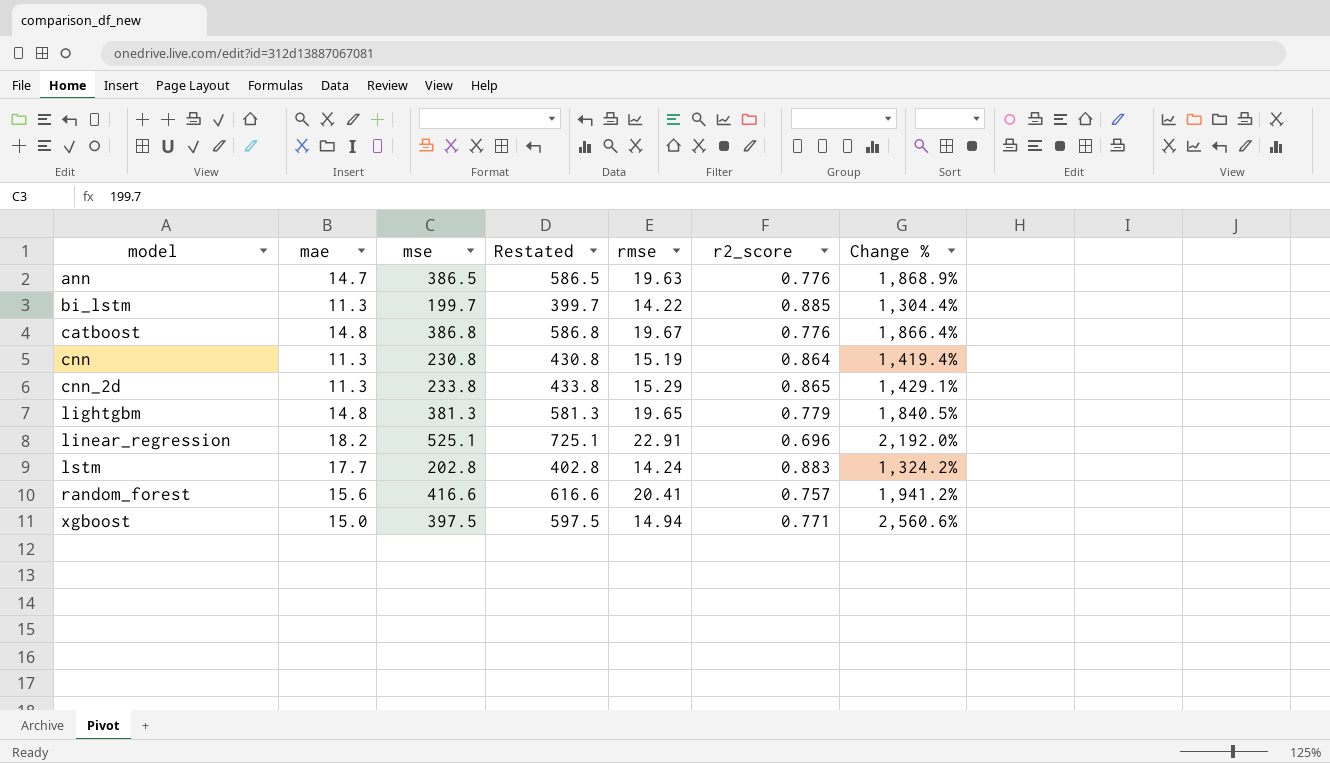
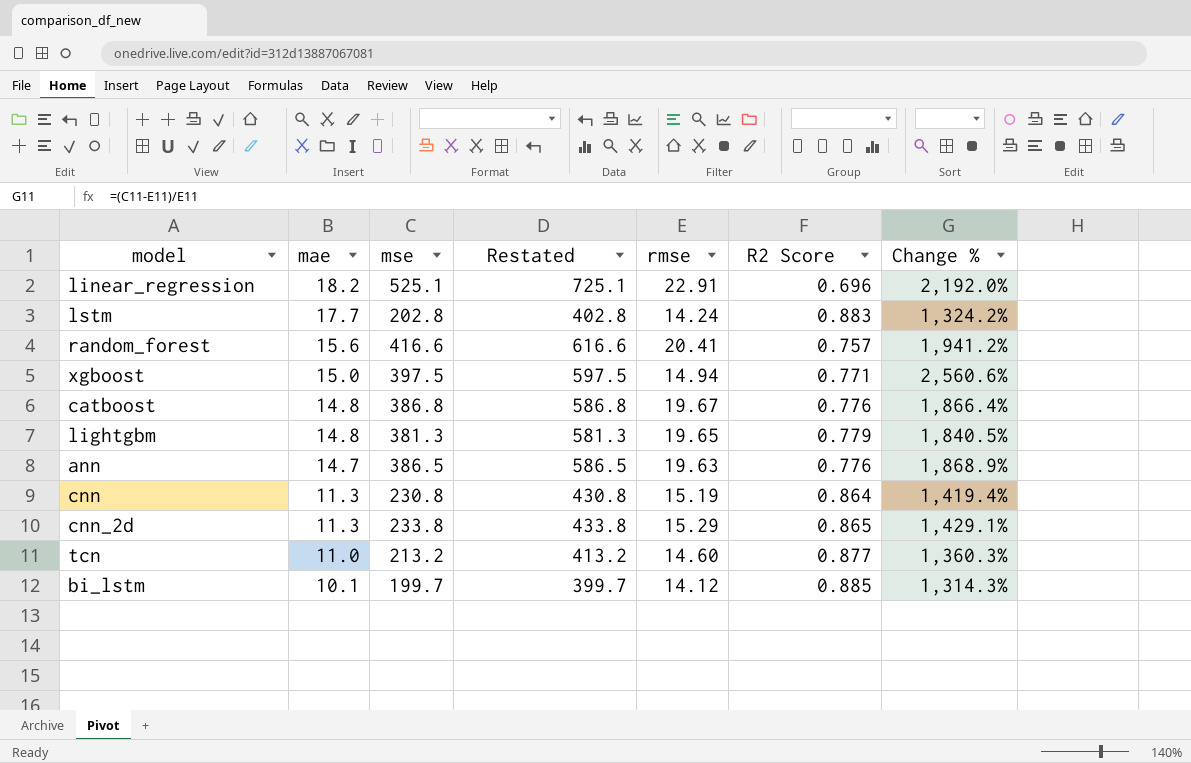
row order: model ascending -> mae descending
column name: r2_score -> R2 Score
row tcn: none -> 11.0 | 213.2 | 413.2 | 14.60 | 0.877 | 1,360.3%
bi_lstm | mae: 11.3 -> 10.1
bi_lstm | rmse: 14.22 -> 14.12
bi_lstm | Change %: 1,304.4% -> 1,314.3%

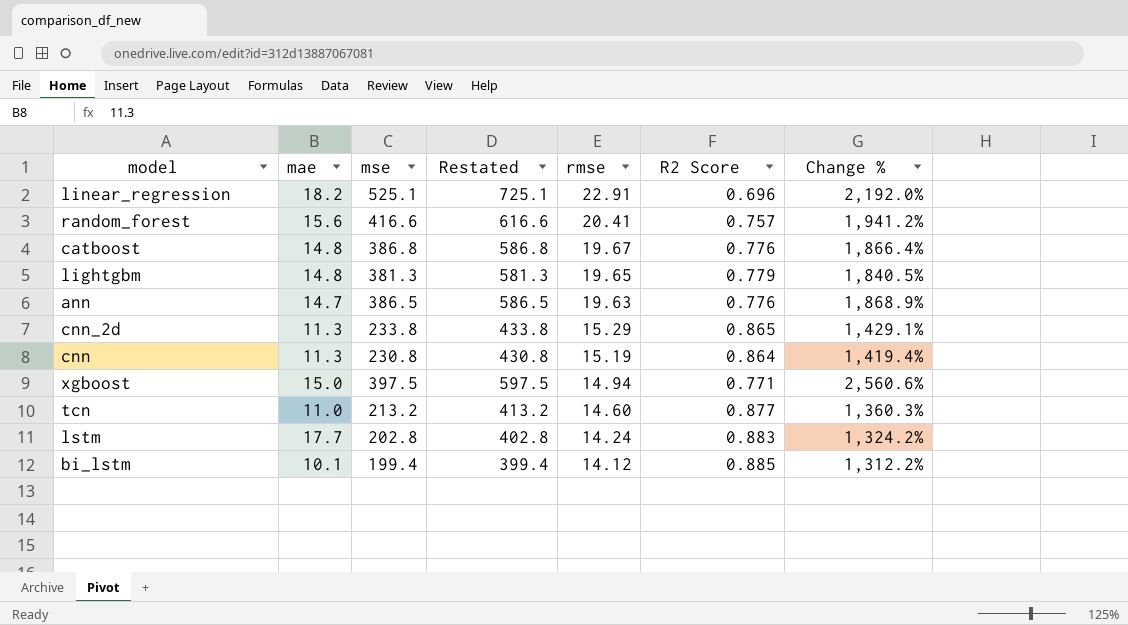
row order: mae descending -> rmse descending
bi_lstm | mse: 199.7 -> 199.4
bi_lstm | Restated: 399.7 -> 399.4
bi_lstm | Change %: 1,314.3% -> 1,312.2%

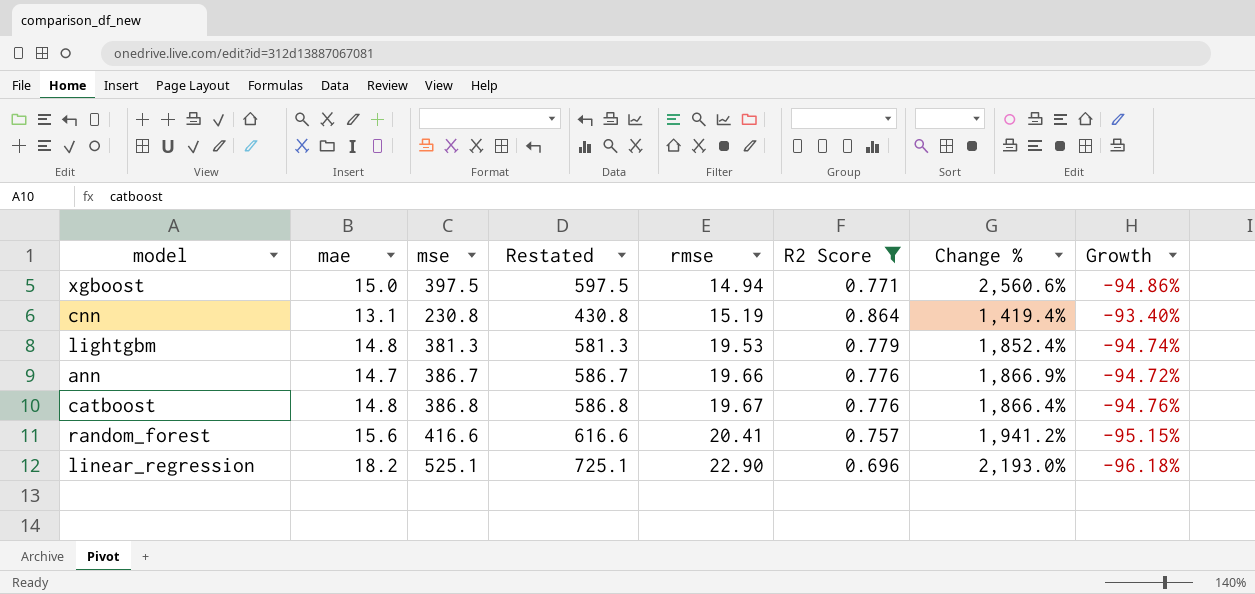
filter: none -> R2 Score <= 0.864
row order: rmse descending -> rmse ascending
column Growth | formula: none -> ([R2 Score] - [mae]) / [mae]
cnn | mae: 11.3 -> 13.1
lightgbm | rmse: 19.65 -> 19.53
lightgbm | Change %: 1,840.5% -> 1,852.4%
ann | mse: 386.5 -> 386.7
ann | Restated: 586.5 -> 586.7
ann | rmse: 19.63 -> 19.66
ann | Change %: 1,868.9% -> 1,866.9%
linear_regression | rmse: 22.91 -> 22.90
linear_regression | Change %: 2,192.0% -> 2,193.0%

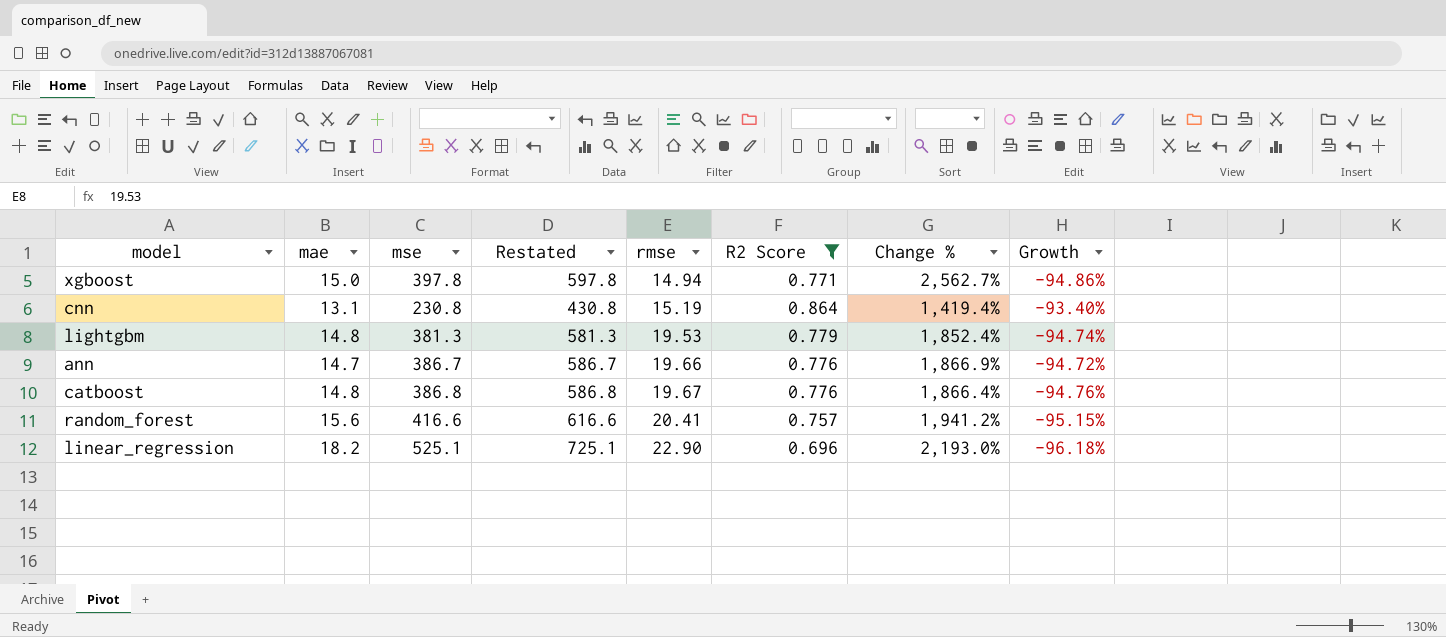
xgboost | mse: 397.5 -> 397.8
xgboost | Restated: 597.5 -> 597.8
xgboost | Change %: 2,560.6% -> 2,562.7%

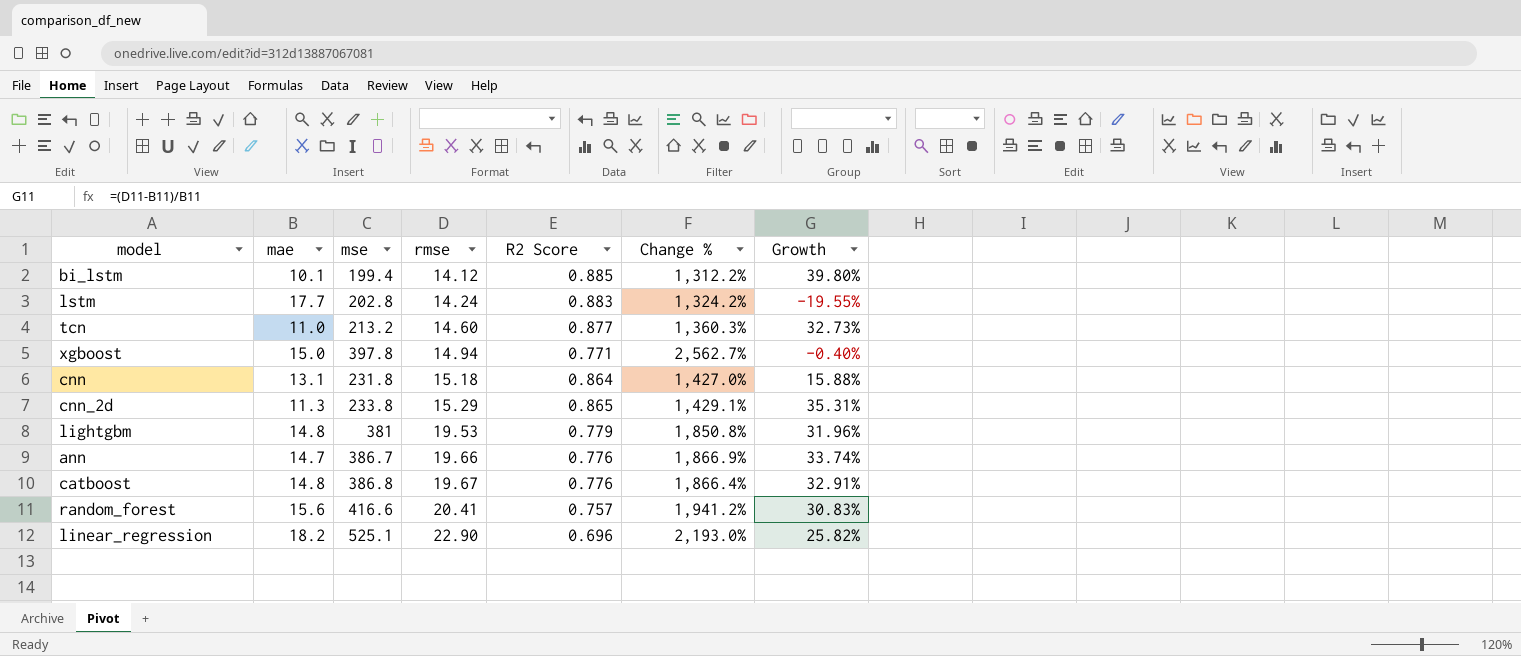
filter: R2 Score <= 0.864 -> none
column Restated | formula: [mse] + 200 -> none
column Growth | formula: ([R2 Score] - [mae]) / [mae] -> ([rmse] - [mae]) / [mae]
cnn | mse: 230.8 -> 231.8
cnn | rmse: 15.19 -> 15.18
cnn | Change %: 1,419.4% -> 1,427.0%
lightgbm | mse: 381.3 -> 381
lightgbm | Change %: 1,852.4% -> 1,850.8%

